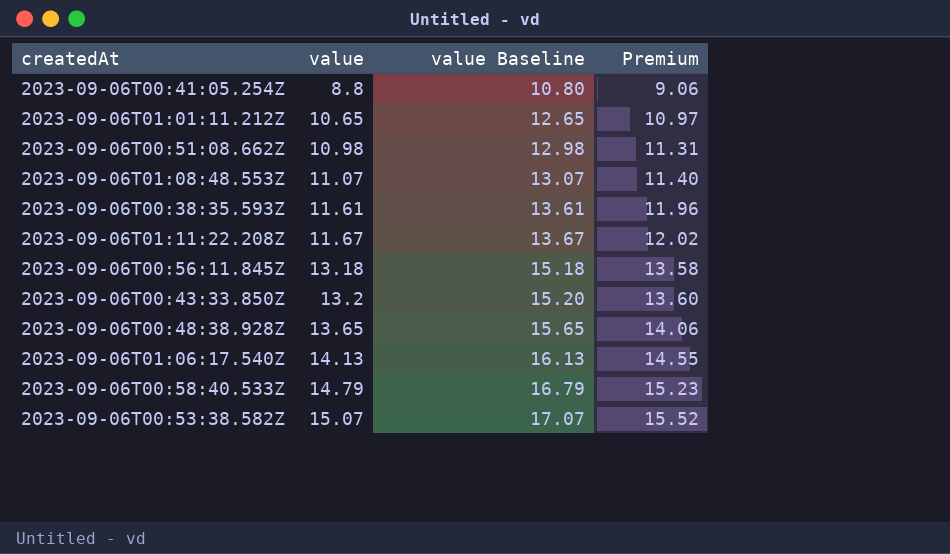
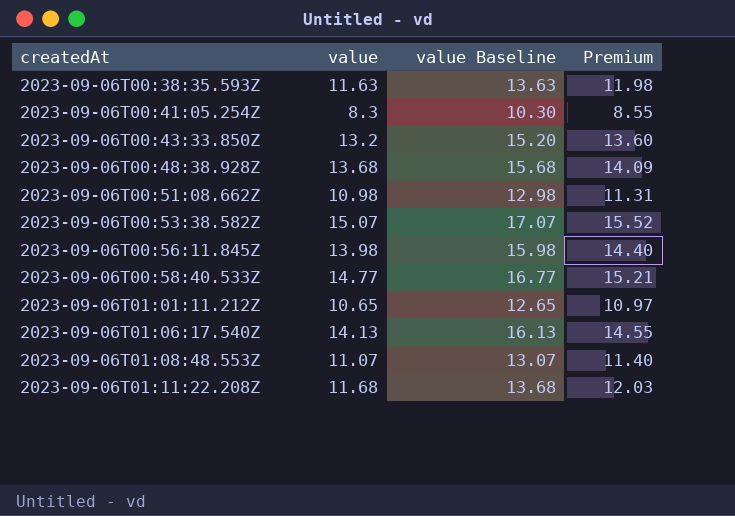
row order: value ascending -> createdAt ascending
2023-09-06T00:38:35.593Z | value: 11.61 -> 11.63
2023-09-06T00:38:35.593Z | value Baseline: 13.61 -> 13.63
2023-09-06T00:38:35.593Z | Premium: 11.96 -> 11.98
2023-09-06T00:41:05.254Z | value: 8.8 -> 8.3
2023-09-06T00:41:05.254Z | value Baseline: 10.80 -> 10.30
2023-09-06T00:41:05.254Z | Premium: 9.06 -> 8.55
2023-09-06T00:48:38.928Z | value: 13.65 -> 13.68
2023-09-06T00:48:38.928Z | value Baseline: 15.65 -> 15.68
2023-09-06T00:48:38.928Z | Premium: 14.06 -> 14.09
2023-09-06T00:56:11.845Z | value: 13.18 -> 13.98
2023-09-06T00:56:11.845Z | value Baseline: 15.18 -> 15.98
2023-09-06T00:56:11.845Z | Premium: 13.58 -> 14.40
2023-09-06T00:58:40.533Z | value: 14.79 -> 14.77
2023-09-06T00:58:40.533Z | value Baseline: 16.79 -> 16.77
2023-09-06T00:58:40.533Z | Premium: 15.23 -> 15.21
2023-09-06T01:11:22.208Z | value: 11.67 -> 11.68
2023-09-06T01:11:22.208Z | value Baseline: 13.67 -> 13.68
2023-09-06T01:11:22.208Z | Premium: 12.02 -> 12.03

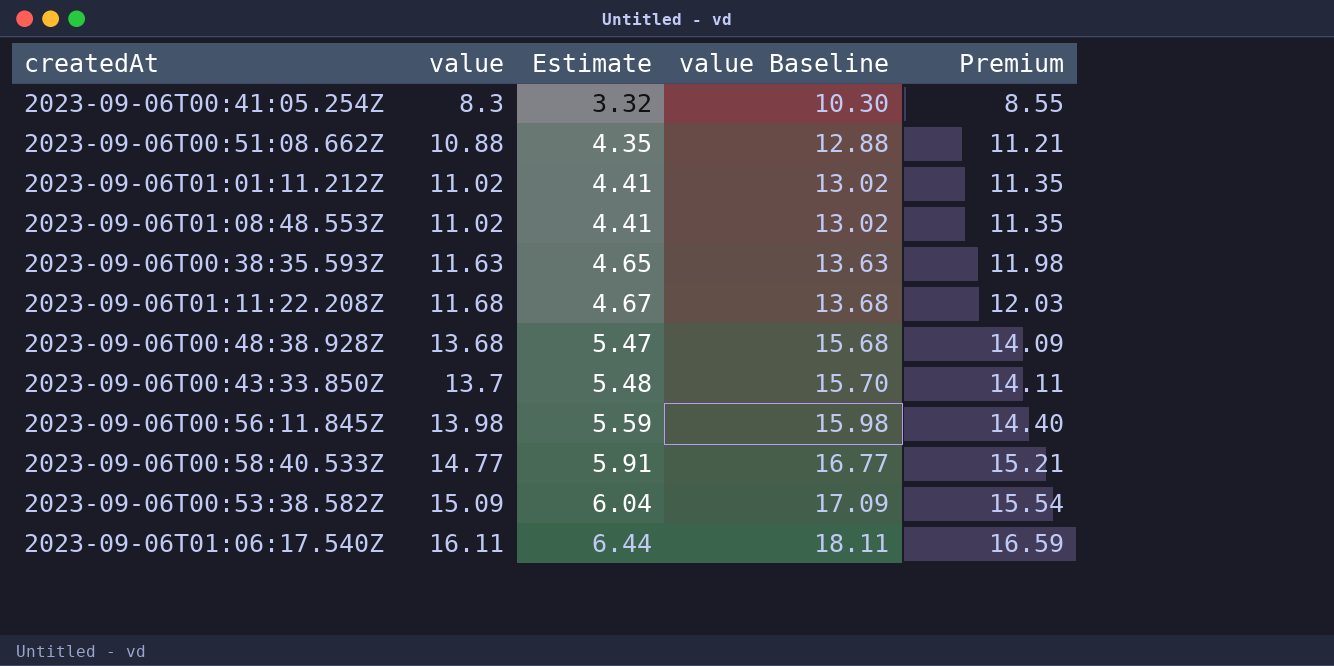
row order: createdAt ascending -> value ascending
column Estimate | formula: none -> [value] * 0.4
2023-09-06T00:51:08.662Z | value: 10.98 -> 10.88
2023-09-06T00:51:08.662Z | value Baseline: 12.98 -> 12.88
2023-09-06T00:51:08.662Z | Premium: 11.31 -> 11.21
2023-09-06T01:01:11.212Z | value: 10.65 -> 11.02
2023-09-06T01:01:11.212Z | value Baseline: 12.65 -> 13.02
2023-09-06T01:01:11.212Z | Premium: 10.97 -> 11.35
2023-09-06T01:08:48.553Z | value: 11.07 -> 11.02
2023-09-06T01:08:48.553Z | value Baseline: 13.07 -> 13.02
2023-09-06T01:08:48.553Z | Premium: 11.40 -> 11.35
2023-09-06T00:43:33.850Z | value: 13.2 -> 13.7
2023-09-06T00:43:33.850Z | value Baseline: 15.20 -> 15.70
2023-09-06T00:43:33.850Z | Premium: 13.60 -> 14.11
2023-09-06T00:53:38.582Z | value: 15.07 -> 15.09
2023-09-06T00:53:38.582Z | value Baseline: 17.07 -> 17.09
2023-09-06T00:53:38.582Z | Premium: 15.52 -> 15.54
2023-09-06T01:06:17.540Z | value: 14.13 -> 16.11
2023-09-06T01:06:17.540Z | value Baseline: 16.13 -> 18.11
2023-09-06T01:06:17.540Z | Premium: 14.55 -> 16.59

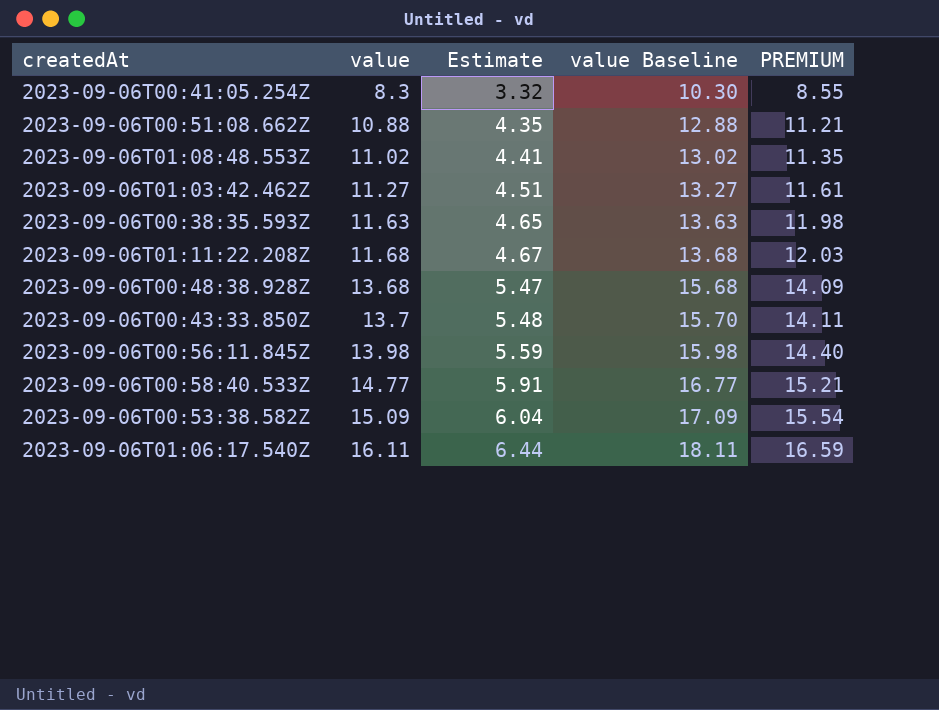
column name: Premium -> PREMIUM
row 2023-09-06T01:01:11.212Z: 11.02 | 4.41 | 13.02 | 11.35 -> none
row 2023-09-06T01:03:42.462Z: none -> 11.27 | 4.51 | 13.27 | 11.61

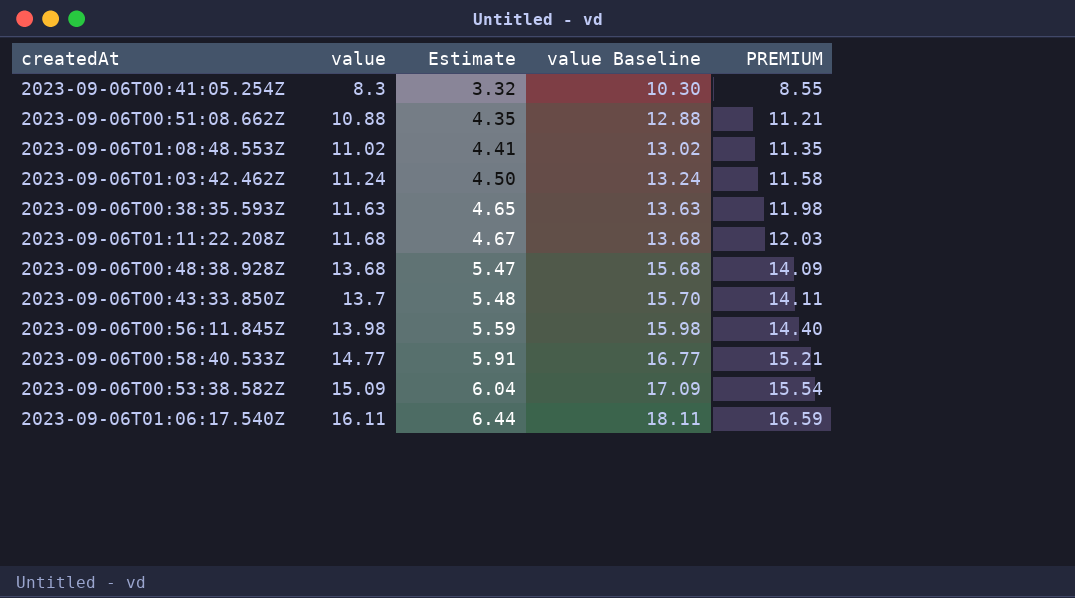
2023-09-06T01:03:42.462Z | value: 11.27 -> 11.24
2023-09-06T01:03:42.462Z | Estimate: 4.51 -> 4.50
2023-09-06T01:03:42.462Z | value Baseline: 13.27 -> 13.24
2023-09-06T01:03:42.462Z | PREMIUM: 11.61 -> 11.58

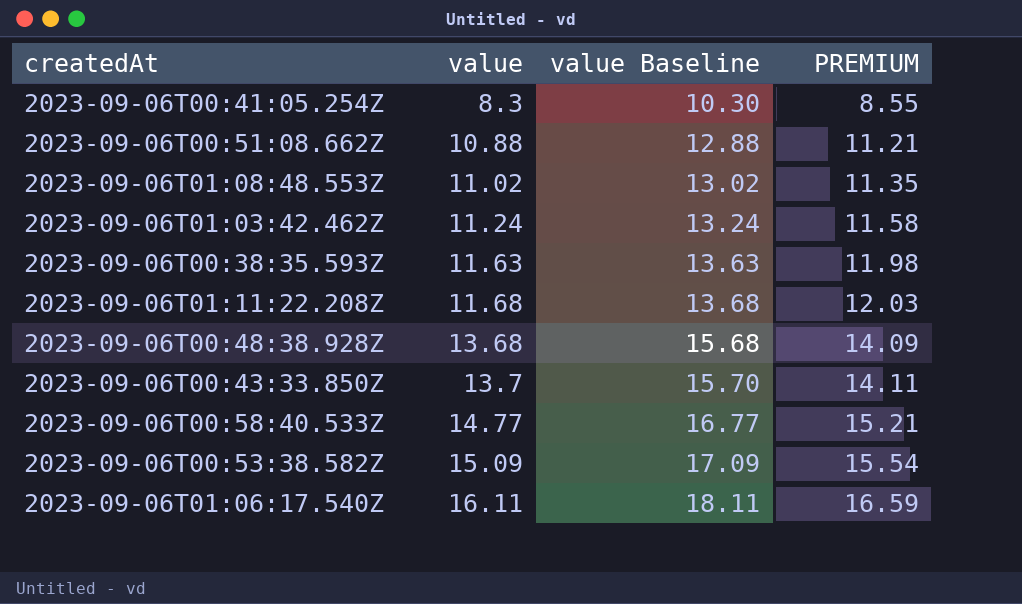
column Estimate | formula: [value] * 0.4 -> none
row 2023-09-06T00:56:11.845Z: 13.98 | 5.59 | 15.98 | 14.40 -> none

